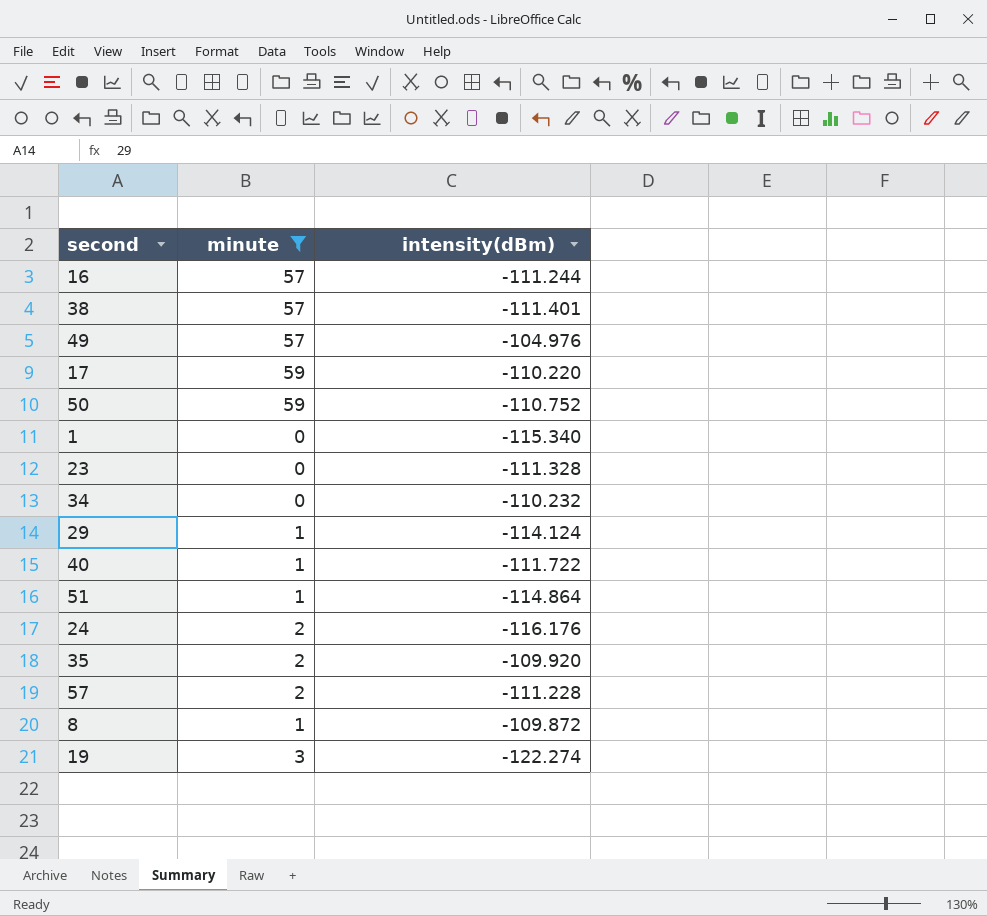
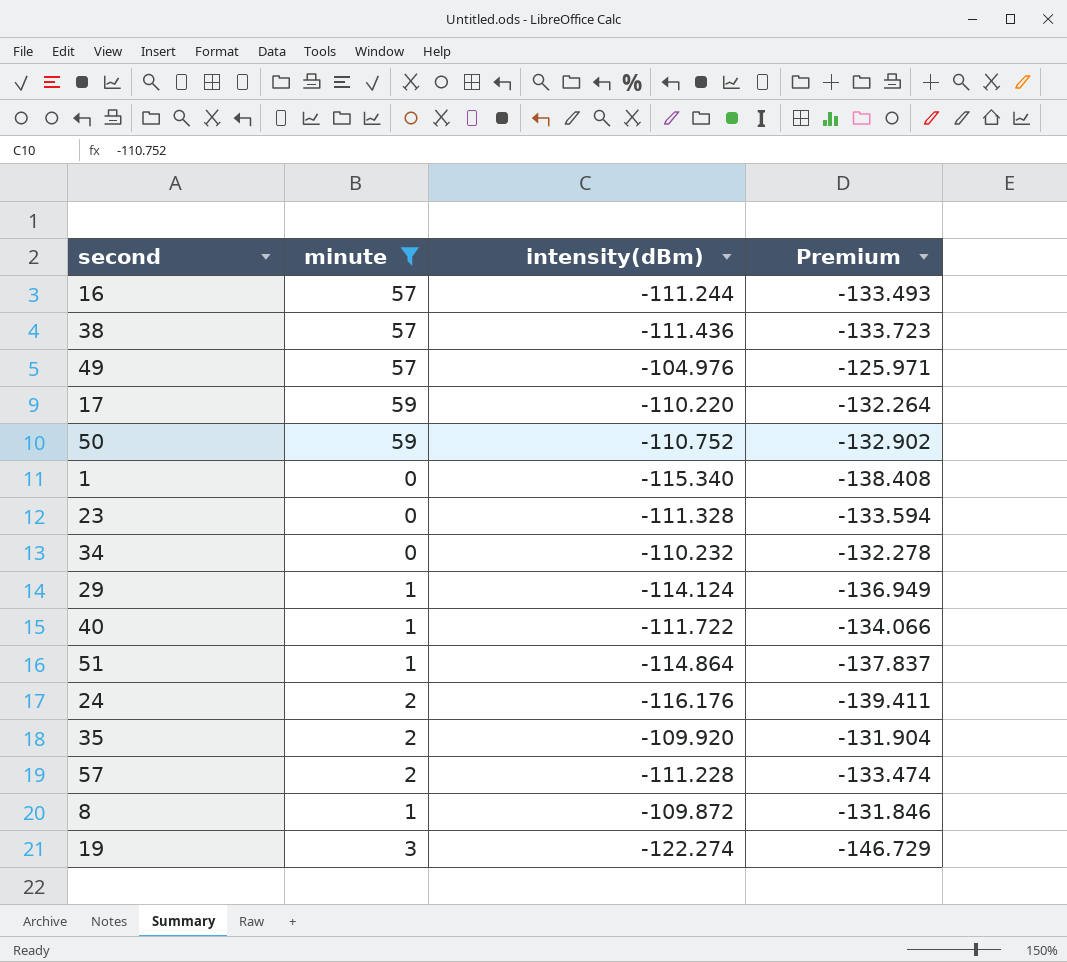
column Premium | formula: none -> [intensity(dBm)] * 1.2
38 | intensity(dBm): -111.401 -> -111.436

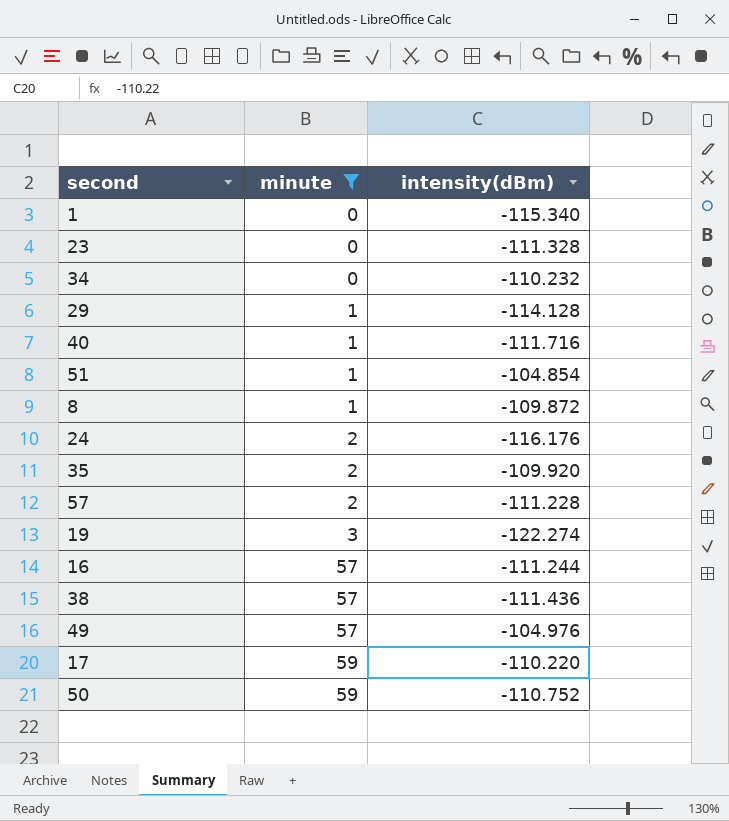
row order: none -> minute ascending
column Premium | formula: [intensity(dBm)] * 1.2 -> none
29 | intensity(dBm): -114.124 -> -114.128
40 | intensity(dBm): -111.722 -> -111.716
51 | intensity(dBm): -114.864 -> -104.854

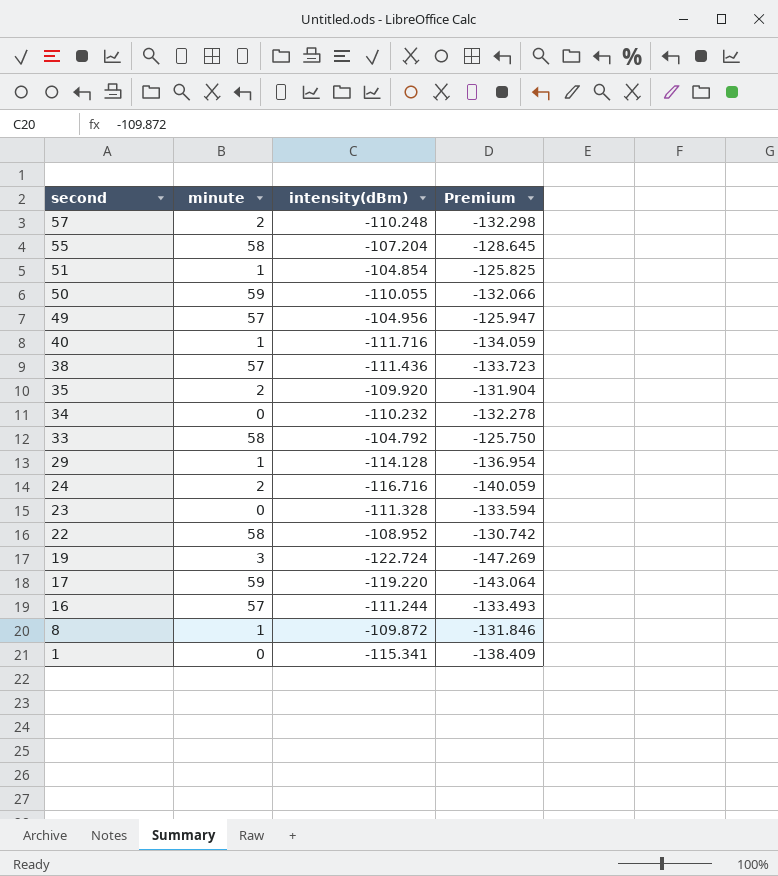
filter: minute != 58 -> none
row order: minute ascending -> second descending
column Premium | formula: none -> [intensity(dBm)] * 1.2
57 | intensity(dBm): -111.228 -> -110.248
50 | intensity(dBm): -110.752 -> -110.055
49 | intensity(dBm): -104.976 -> -104.956
24 | intensity(dBm): -116.176 -> -116.716
19 | intensity(dBm): -122.274 -> -122.724
17 | intensity(dBm): -110.220 -> -119.220
1 | intensity(dBm): -115.340 -> -115.341

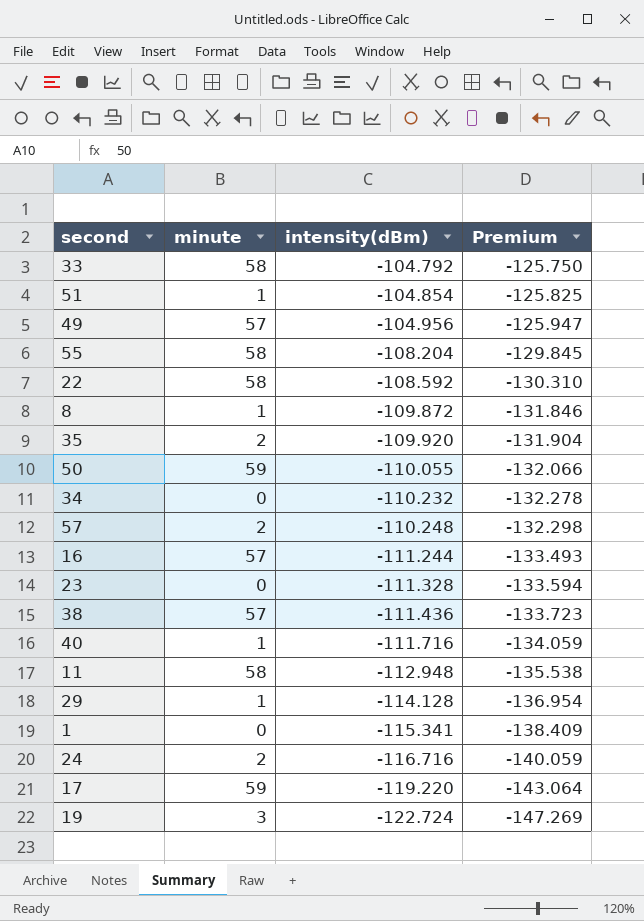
row order: second descending -> intensity(dBm) descending
55 | intensity(dBm): -107.204 -> -108.204
55 | Premium: -128.645 -> -129.845
22 | intensity(dBm): -108.952 -> -108.592
22 | Premium: -130.742 -> -130.310
row 11: none -> 58 | -112.948 | -135.538

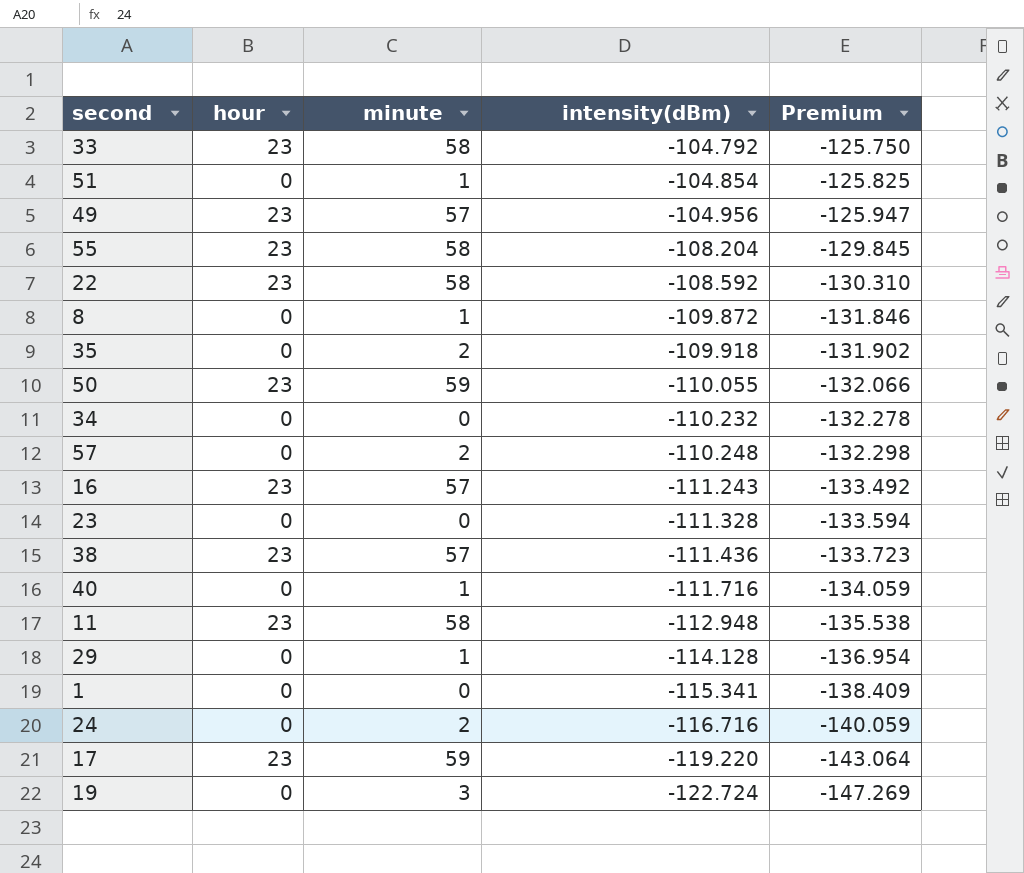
column hour | position: none -> 2
35 | intensity(dBm): -109.920 -> -109.918
35 | Premium: -131.904 -> -131.902
16 | intensity(dBm): -111.244 -> -111.243
16 | Premium: -133.493 -> -133.492

